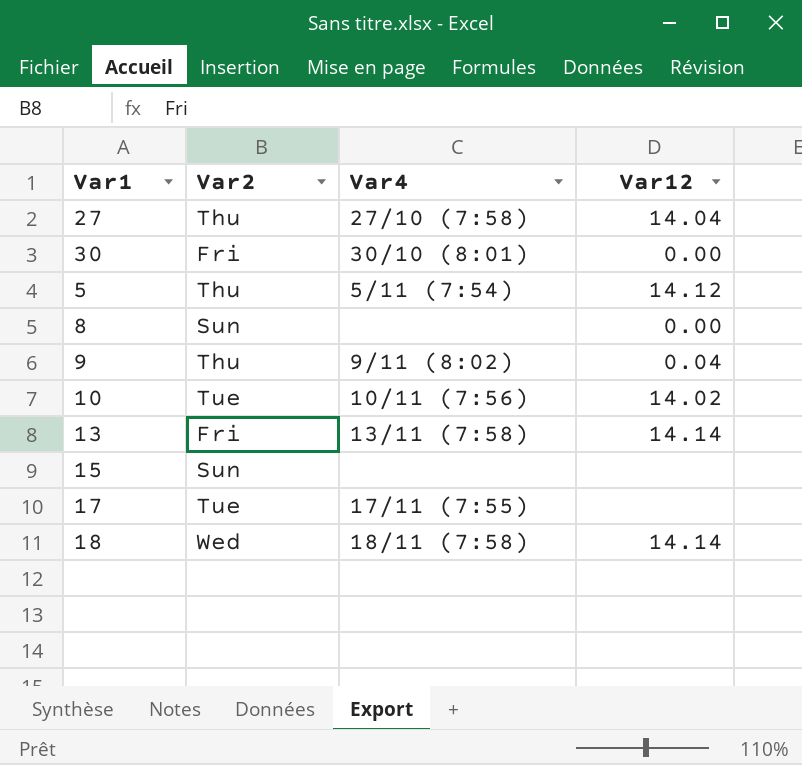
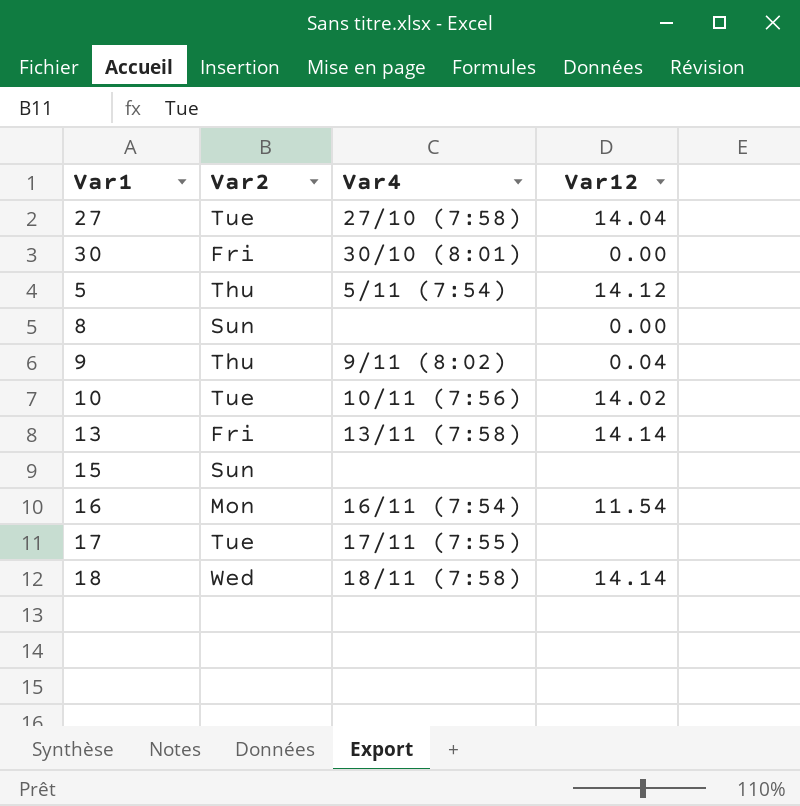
27 | Var2: Thu -> Tue
row 16: none -> Mon | 16/11 (7:54) | 11.54

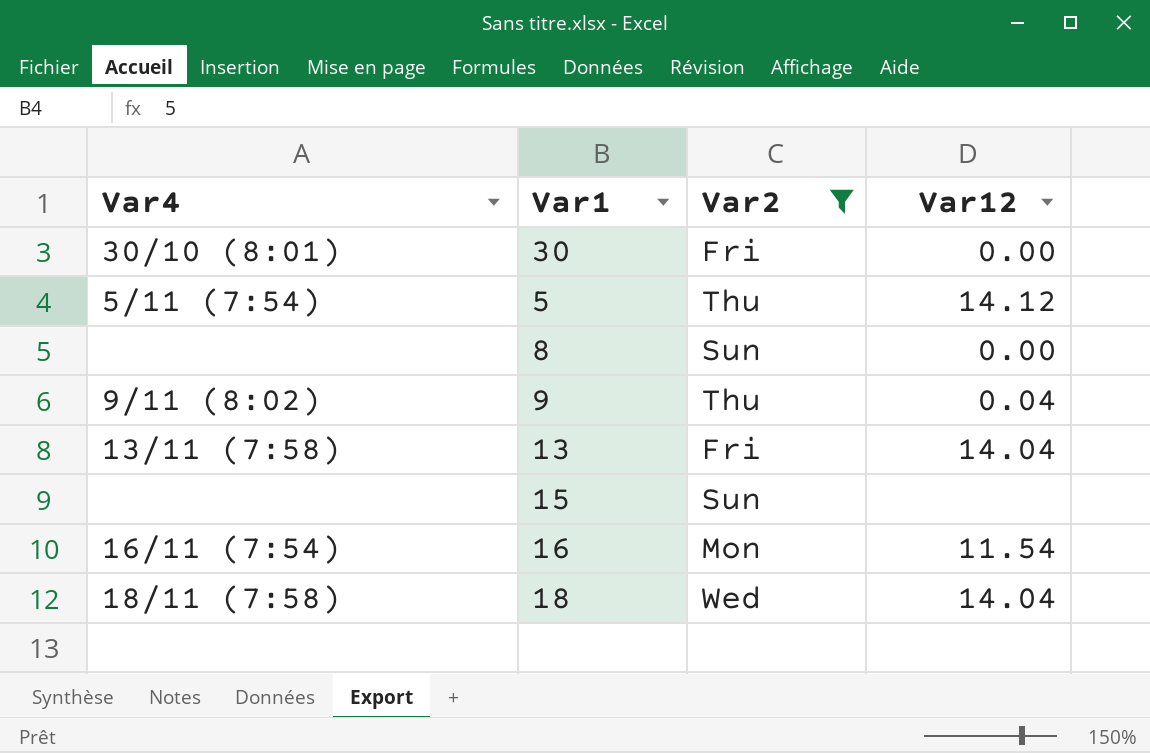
filter: none -> Var2 != Tue
column Var4 | position: 3 -> 1
13 | Var12: 14.14 -> 14.04
18 | Var12: 14.14 -> 14.04

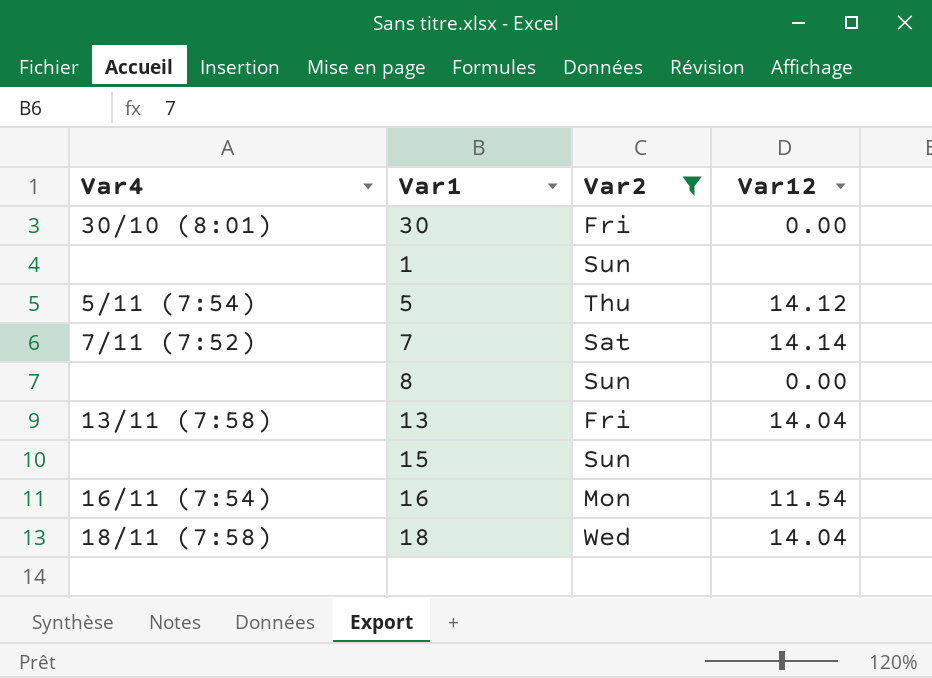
row 9: 9/11 (8:02) | Thu | 0.04 -> none
row 1: none -> none | Sun | none
row 7: none -> 7/11 (7:52) | Sat | 14.14

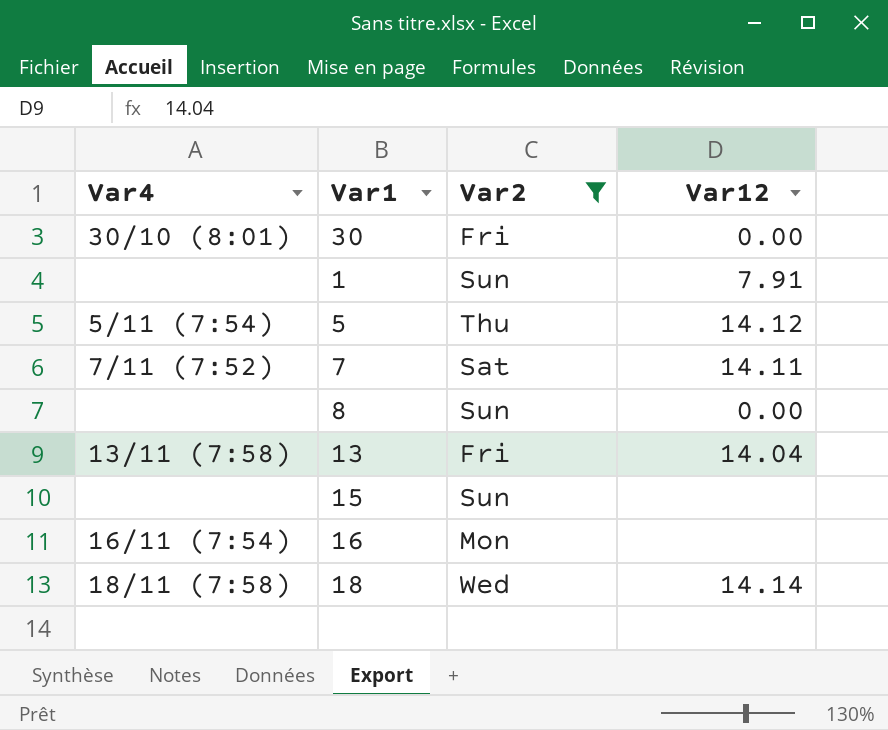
1 | Var12: none -> 7.91
7 | Var12: 14.14 -> 14.11
16 | Var12: 11.54 -> none
18 | Var12: 14.04 -> 14.14

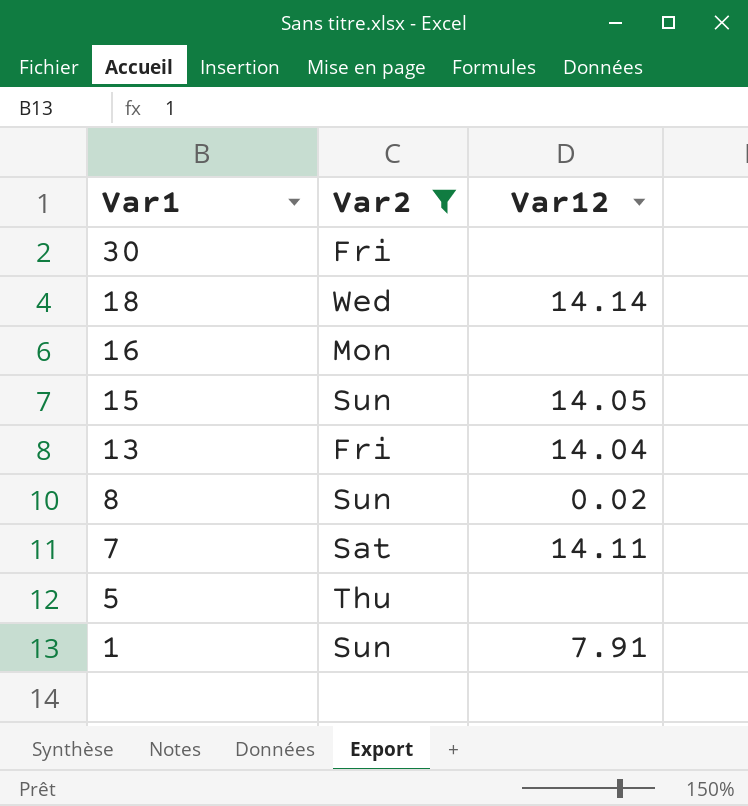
row order: none -> Var1 descending
column Var4 | position: 1 -> none
30 | Var12: 0.00 -> none
15 | Var12: none -> 14.05
8 | Var12: 0.00 -> 0.02
5 | Var12: 14.12 -> none

